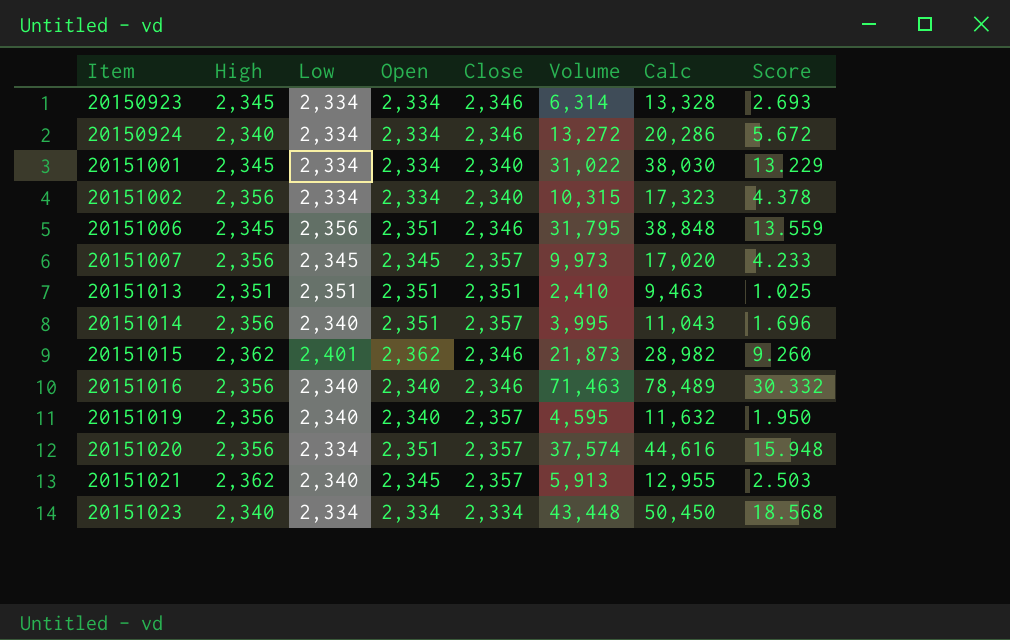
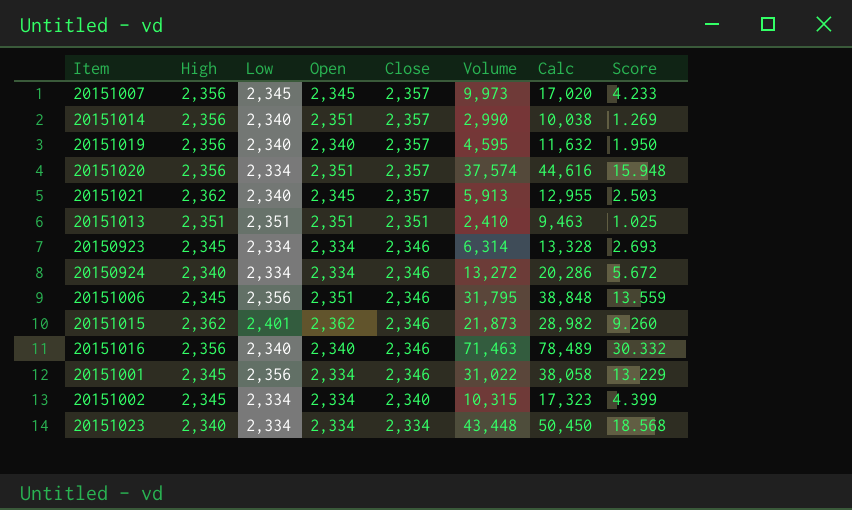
row order: Item ascending -> Close descending
20151014 | Volume: 3,995 -> 2,990
20151014 | Calc: 11,043 -> 10,038
20151014 | Score: 1.696 -> 1.269
20151001 | Low: 2,334 -> 2,356
20151001 | Close: 2,340 -> 2,346
20151001 | Calc: 38,030 -> 38,058
20151002 | High: 2,356 -> 2,345
20151002 | Score: 4.378 -> 4.399

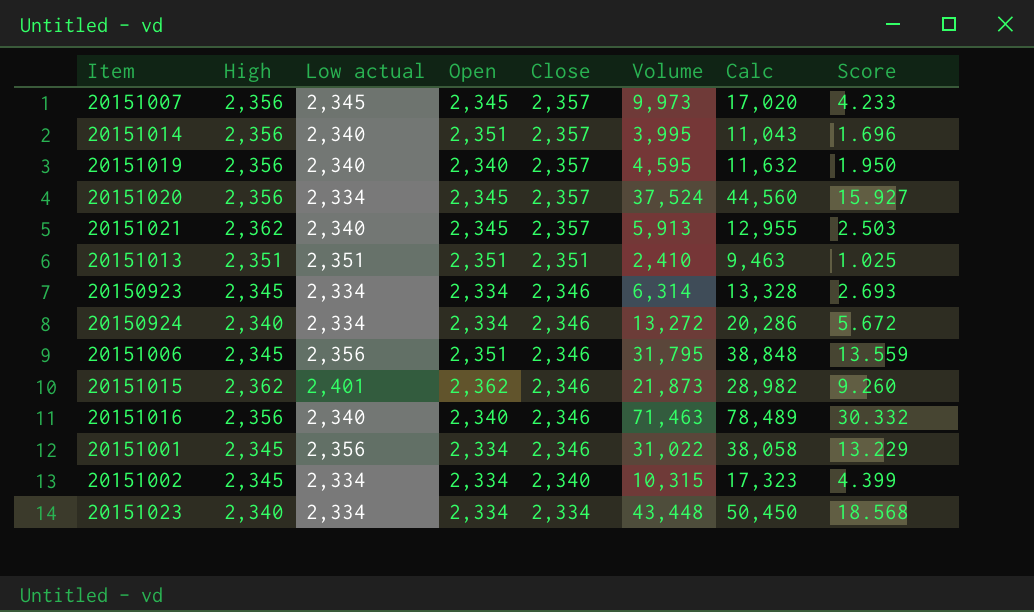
column name: Low -> Low actual
20151014 | Volume: 2,990 -> 3,995
20151014 | Calc: 10,038 -> 11,043
20151014 | Score: 1.269 -> 1.696
20151020 | Open: 2,351 -> 2,345
20151020 | Volume: 37,574 -> 37,524
20151020 | Calc: 44,616 -> 44,560
20151020 | Score: 15.948 -> 15.927

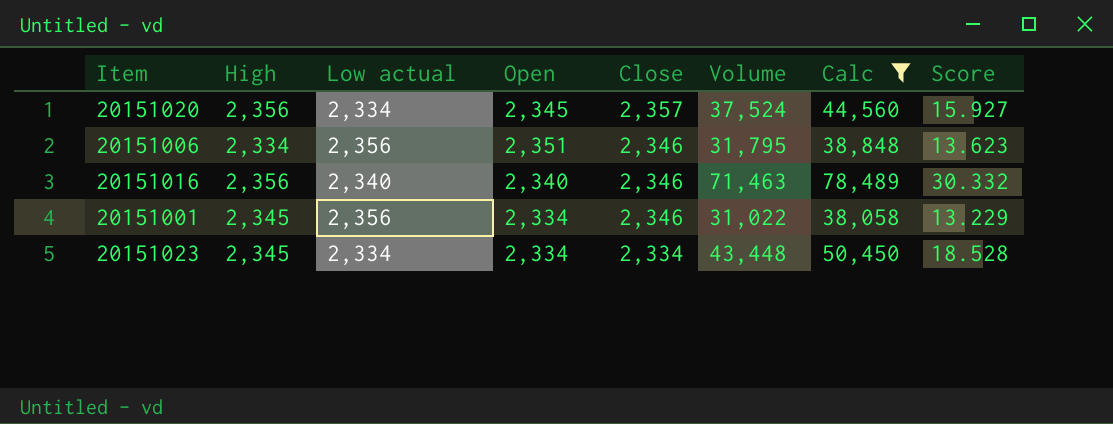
filter: none -> Calc >= 38,058
20151006 | High: 2,345 -> 2,334
20151006 | Score: 13.559 -> 13.623
20151023 | High: 2,340 -> 2,345
20151023 | Score: 18.568 -> 18.528

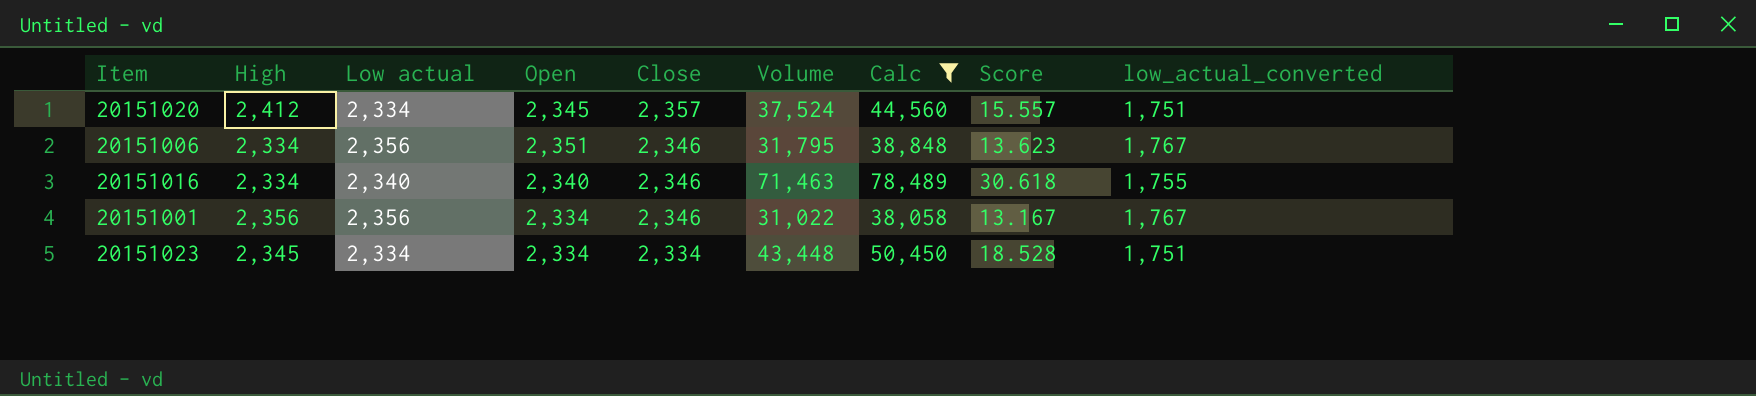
column low_actual_converted | formula: none -> [Low actual] * 0.75
20151020 | High: 2,356 -> 2,412
20151020 | Score: 15.927 -> 15.557
20151016 | High: 2,356 -> 2,334
20151016 | Score: 30.332 -> 30.618
20151001 | High: 2,345 -> 2,356
20151001 | Score: 13.229 -> 13.167

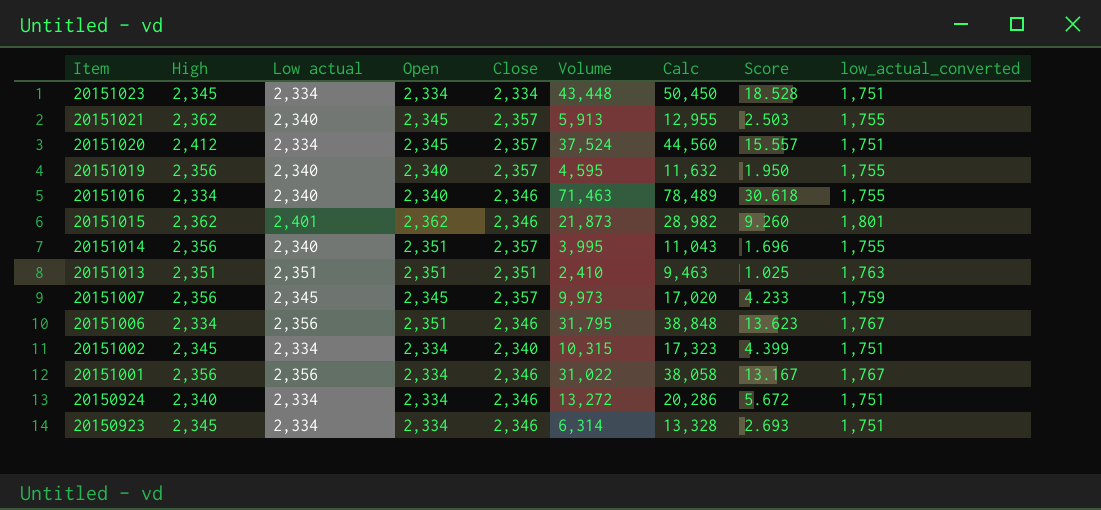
filter: Calc >= 38,058 -> none
row order: Close descending -> Item descending

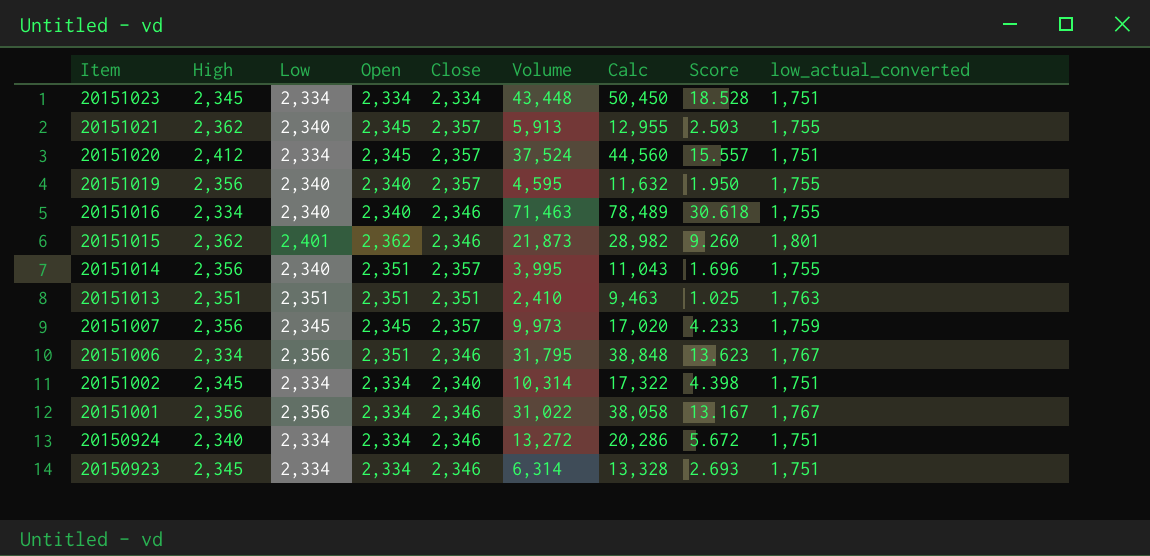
column name: Low actual -> Low
20151002 | Volume: 10,315 -> 10,314
20151002 | Calc: 17,323 -> 17,322
20151002 | Score: 4.399 -> 4.398

